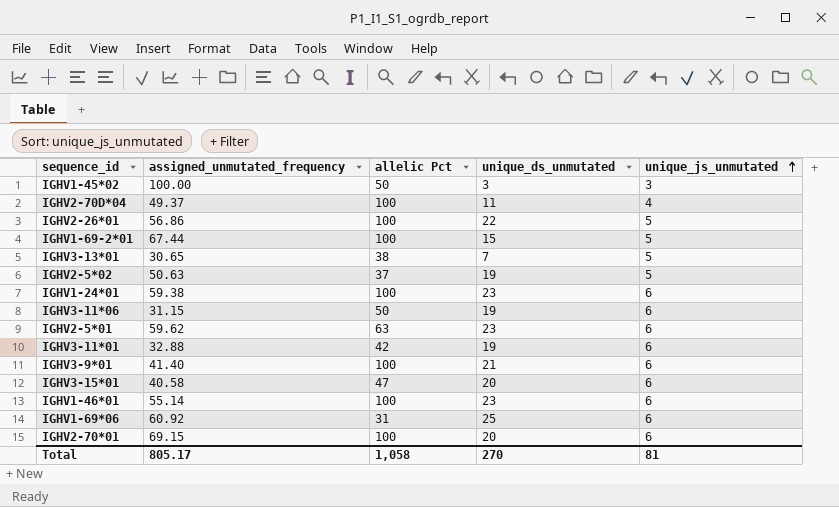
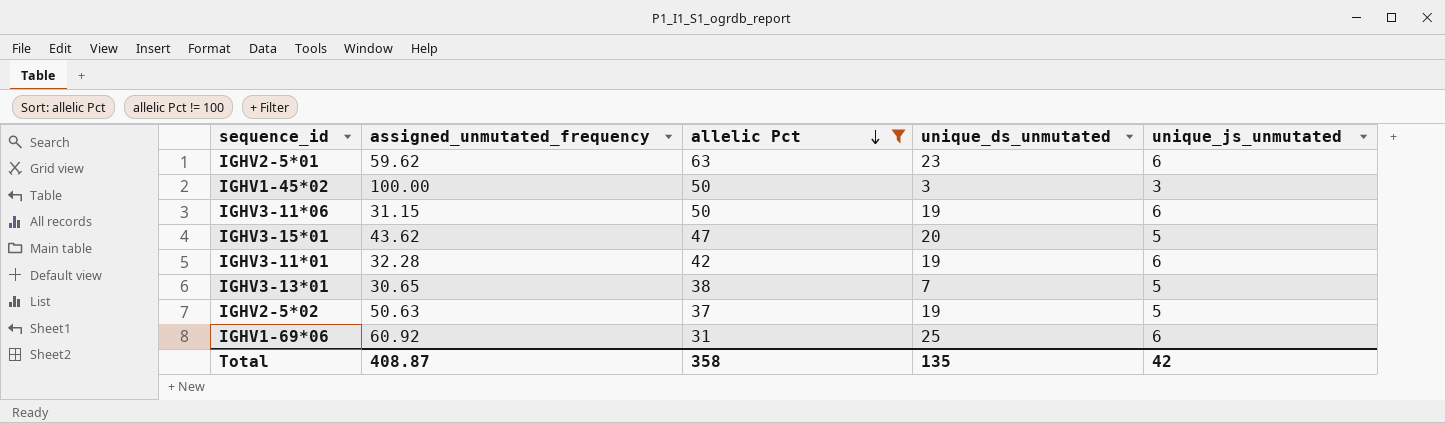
filter: none -> allelic Pct != 100
row order: unique_js_unmutated ascending -> allelic Pct descending
IGHV3-15*01 | assigned_unmutated_frequency: 40.58 -> 43.62
IGHV3-15*01 | unique_js_unmutated: 6 -> 5
IGHV3-11*01 | assigned_unmutated_frequency: 32.88 -> 32.28
Total | assigned_unmutated_frequency: 805.17 -> 408.87
Total | allelic Pct: 1,058 -> 358
Total | unique_ds_unmutated: 270 -> 135
Total | unique_js_unmutated: 81 -> 42

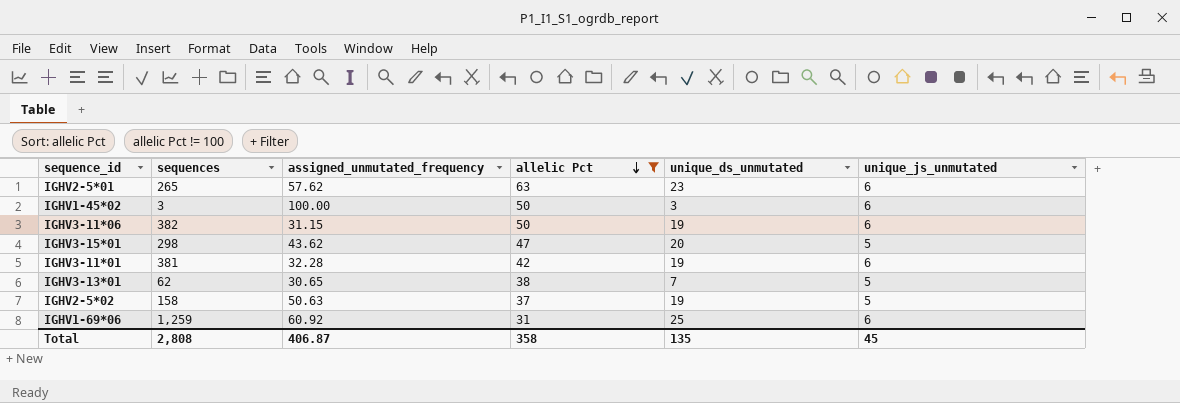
column sequences | position: none -> 2
IGHV2-5*01 | assigned_unmutated_frequency: 59.62 -> 57.62
IGHV1-45*02 | unique_js_unmutated: 3 -> 6
Total | assigned_unmutated_frequency: 408.87 -> 406.87
Total | unique_js_unmutated: 42 -> 45

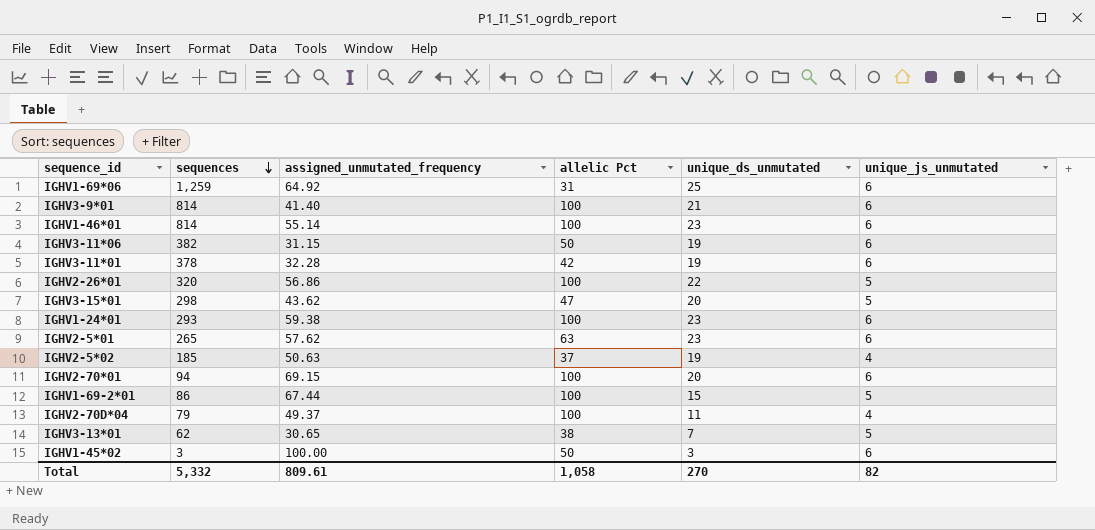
filter: allelic Pct != 100 -> none
row order: allelic Pct descending -> sequences descending
IGHV1-69*06 | assigned_unmutated_frequency: 60.92 -> 64.92
IGHV3-11*01 | sequences: 381 -> 378
IGHV2-5*02 | sequences: 158 -> 185
IGHV2-5*02 | unique_js_unmutated: 5 -> 4
Total | sequences: 2,808 -> 5,332
Total | assigned_unmutated_frequency: 406.87 -> 809.61
Total | allelic Pct: 358 -> 1,058
Total | unique_ds_unmutated: 135 -> 270
Total | unique_js_unmutated: 45 -> 82

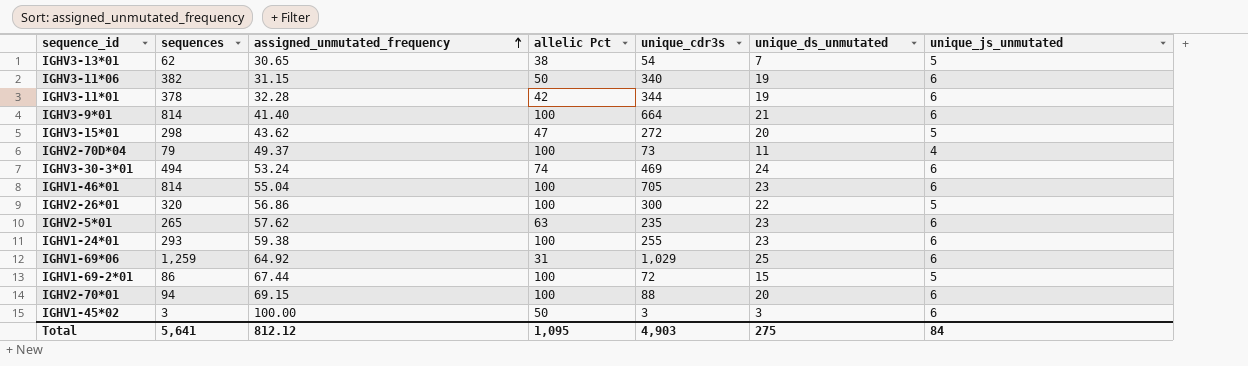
row order: sequences descending -> assigned_unmutated_frequency ascending
column unique_cdr3s | position: none -> 5
row IGHV2-5*02: 185 | 50.63 | 37 | 19 | 4 -> none
row IGHV3-30-3*01: none -> 494 | 53.24 | 74 | 469 | 24 | 6
IGHV1-46*01 | assigned_unmutated_frequency: 55.14 -> 55.04
Total | sequences: 5,332 -> 5,641
Total | assigned_unmutated_frequency: 809.61 -> 812.12
Total | allelic Pct: 1,058 -> 1,095
Total | unique_ds_unmutated: 270 -> 275
Total | unique_js_unmutated: 82 -> 84

